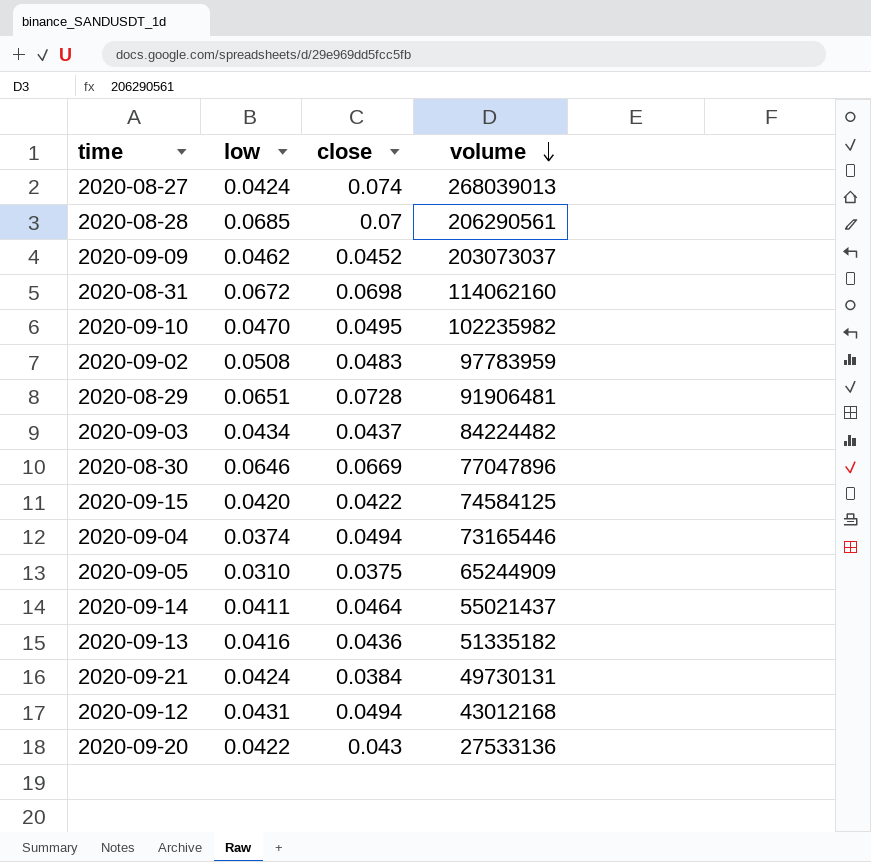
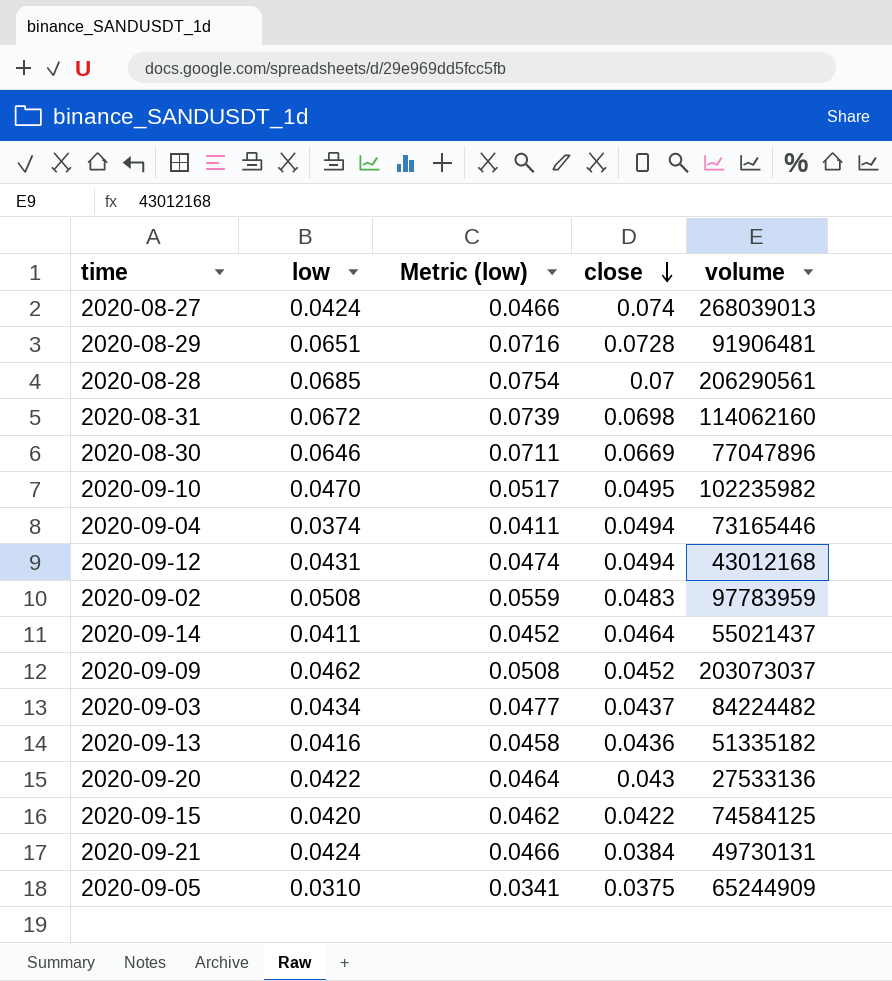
row order: volume descending -> close descending
column Metric (low) | formula: none -> [low] * 1.1

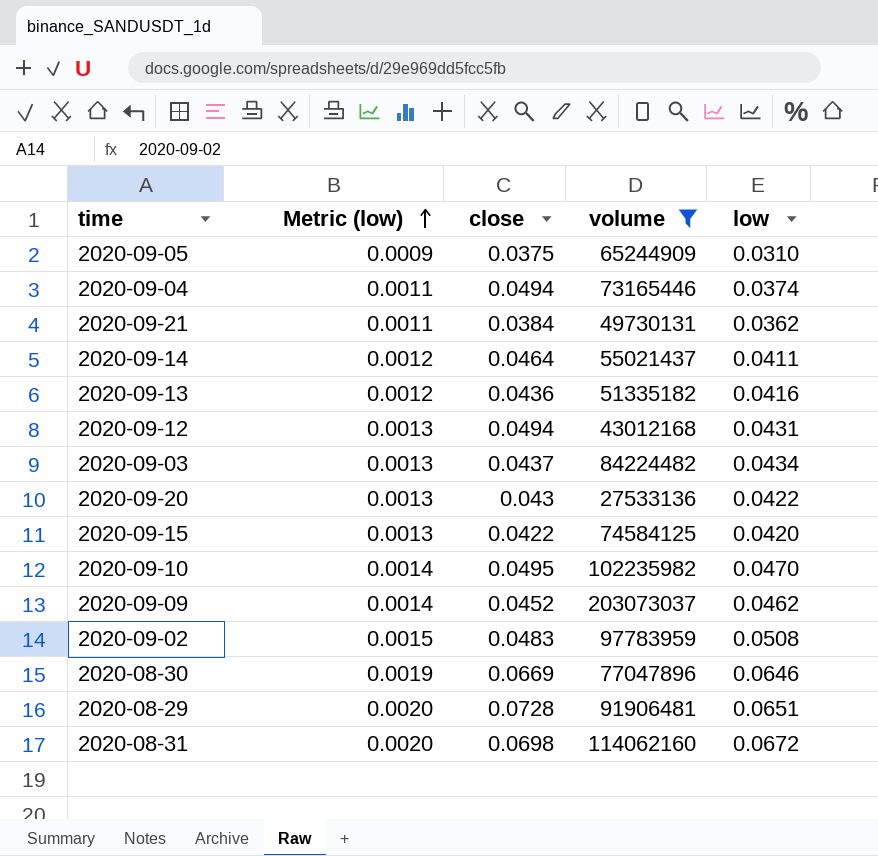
filter: none -> volume <= 203073037
row order: close descending -> Metric (low) ascending
column Metric (low) | formula: [low] * 1.1 -> [low] * 0.03
column low | position: 2 -> 5
2020-09-21 | low: 0.0424 -> 0.0362

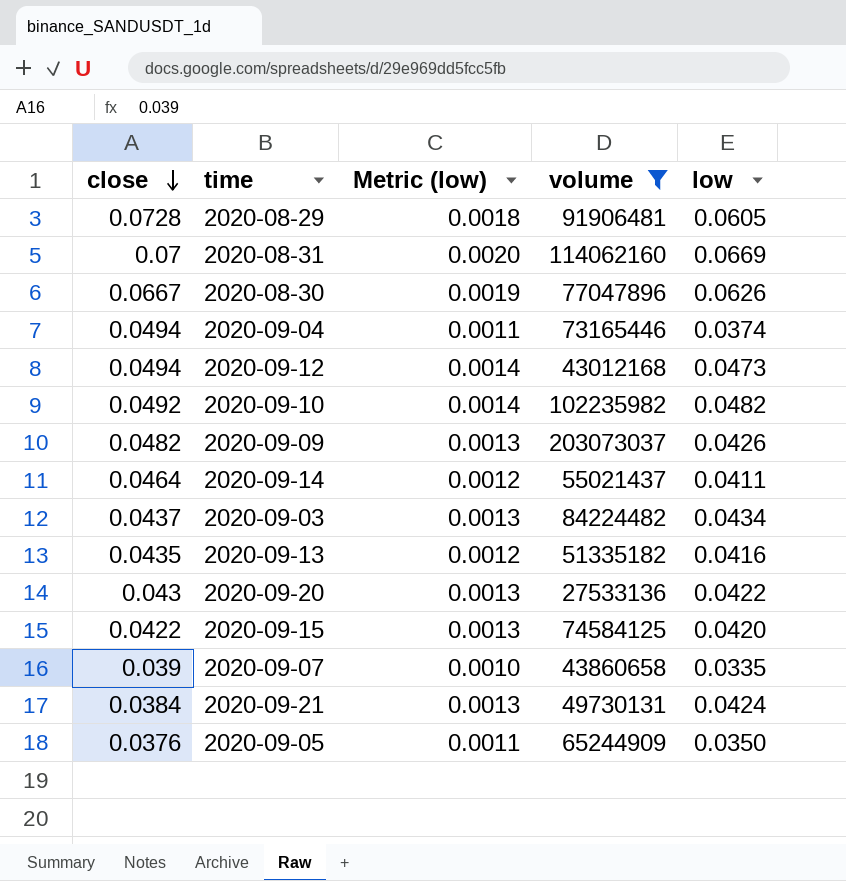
row order: Metric (low) ascending -> close descending
column close | position: 3 -> 1
row 2020-09-02: 0.0015 | 0.0483 | 97783959 | 0.0508 -> none
2020-08-29 | Metric (low): 0.0020 -> 0.0018
2020-08-29 | low: 0.0651 -> 0.0605
2020-08-31 | close: 0.0698 -> 0.07
2020-08-31 | low: 0.0672 -> 0.0669
2020-08-30 | close: 0.0669 -> 0.0667
2020-08-30 | low: 0.0646 -> 0.0626
2020-09-12 | Metric (low): 0.0013 -> 0.0014
2020-09-12 | low: 0.0431 -> 0.0473
2020-09-10 | close: 0.0495 -> 0.0492
2020-09-10 | low: 0.0470 -> 0.0482
2020-09-09 | close: 0.0452 -> 0.0482
2020-09-09 | Metric (low): 0.0014 -> 0.0013
2020-09-09 | low: 0.0462 -> 0.0426
2020-09-13 | close: 0.0436 -> 0.0435
row 2020-09-07: none -> 0.039 | 0.0010 | 43860658 | 0.0335
2020-09-21 | Metric (low): 0.0011 -> 0.0013
2020-09-21 | low: 0.0362 -> 0.0424
2020-09-05 | close: 0.0375 -> 0.0376
2020-09-05 | Metric (low): 0.0009 -> 0.0011
2020-09-05 | low: 0.0310 -> 0.0350

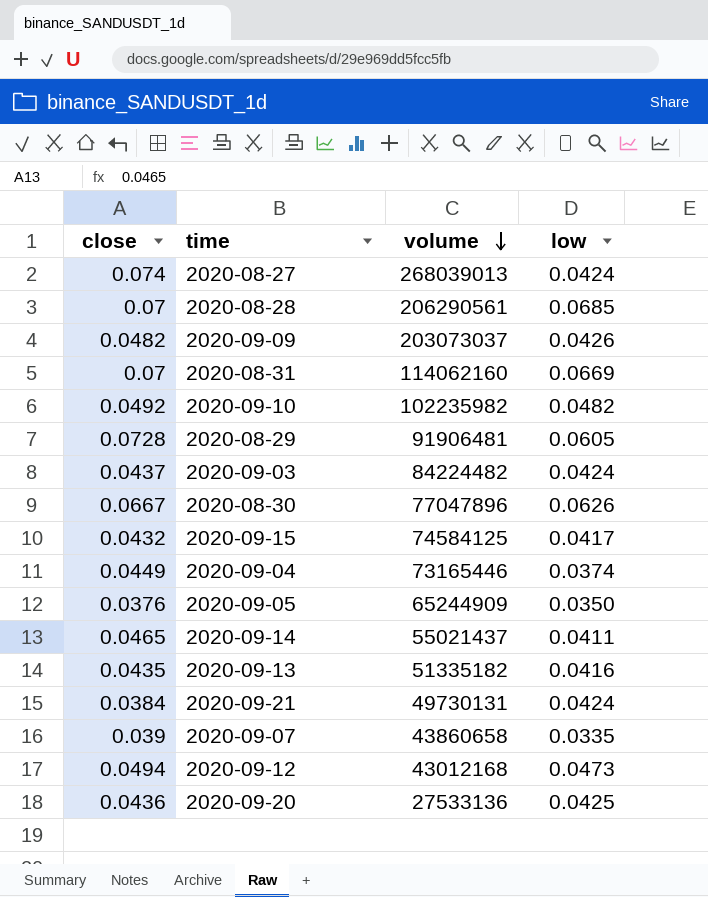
filter: volume <= 203073037 -> none
row order: close descending -> volume descending
column Metric (low) | formula: [low] * 0.03 -> none
2020-09-03 | low: 0.0434 -> 0.0424
2020-09-15 | close: 0.0422 -> 0.0432
2020-09-15 | low: 0.0420 -> 0.0417
2020-09-04 | close: 0.0494 -> 0.0449
2020-09-14 | close: 0.0464 -> 0.0465
2020-09-20 | close: 0.043 -> 0.0436
2020-09-20 | low: 0.0422 -> 0.0425

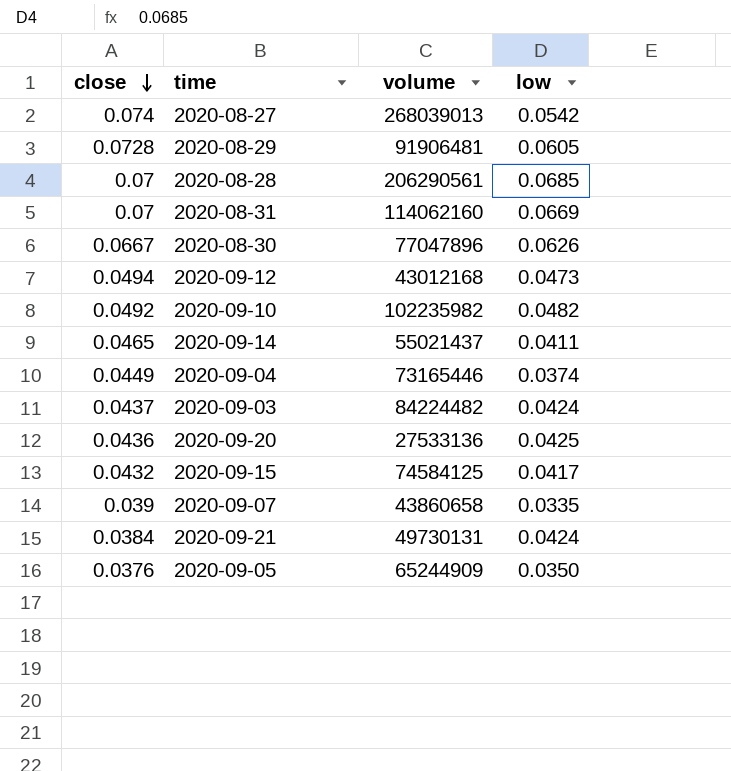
row order: volume descending -> close descending
row 2020-09-09: 0.0482 | 203073037 | 0.0426 -> none
row 2020-09-13: 0.0435 | 51335182 | 0.0416 -> none
2020-08-27 | low: 0.0424 -> 0.0542

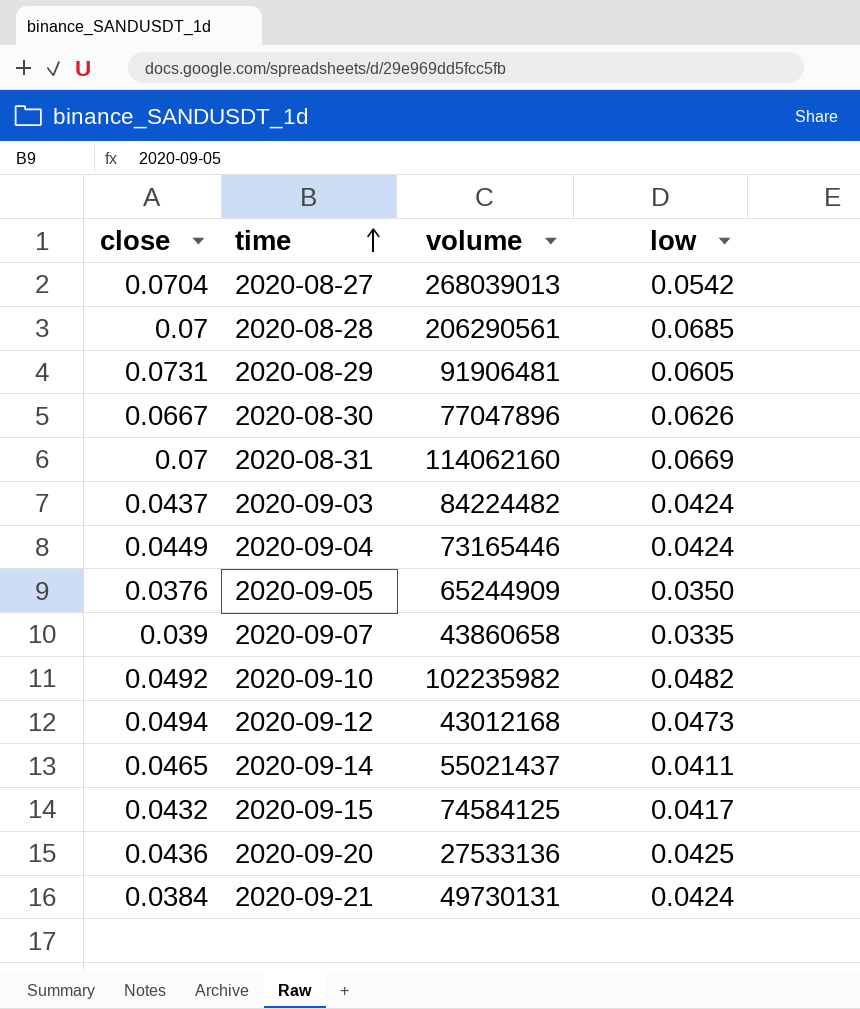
row order: close descending -> time ascending
2020-08-27 | close: 0.074 -> 0.0704
2020-08-29 | close: 0.0728 -> 0.0731
2020-09-04 | low: 0.0374 -> 0.0424

